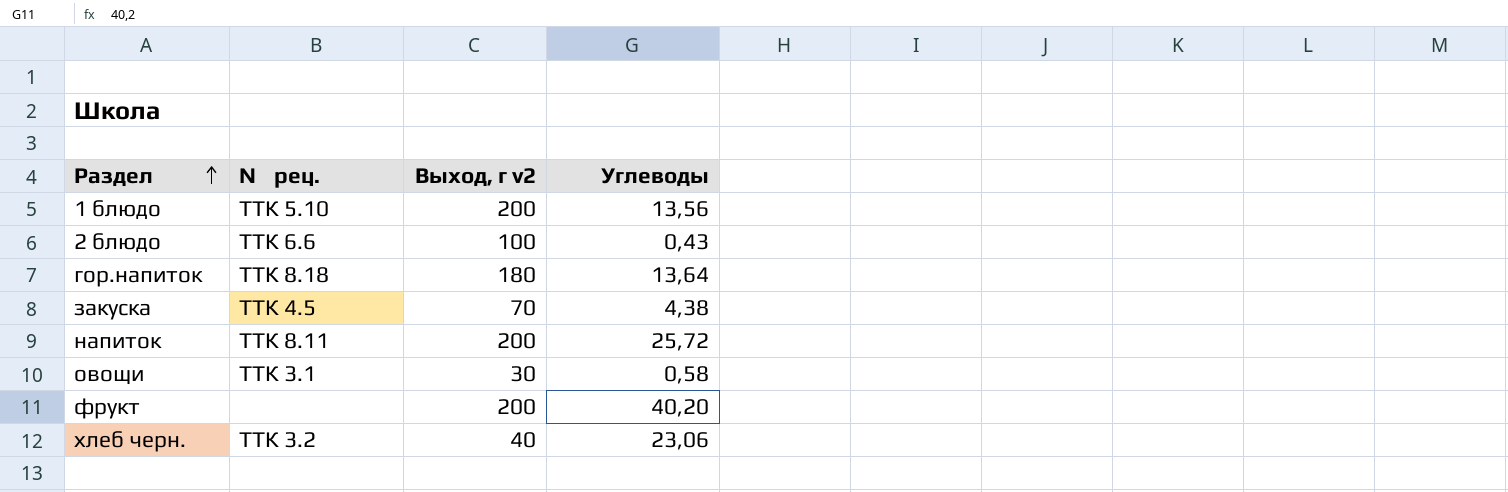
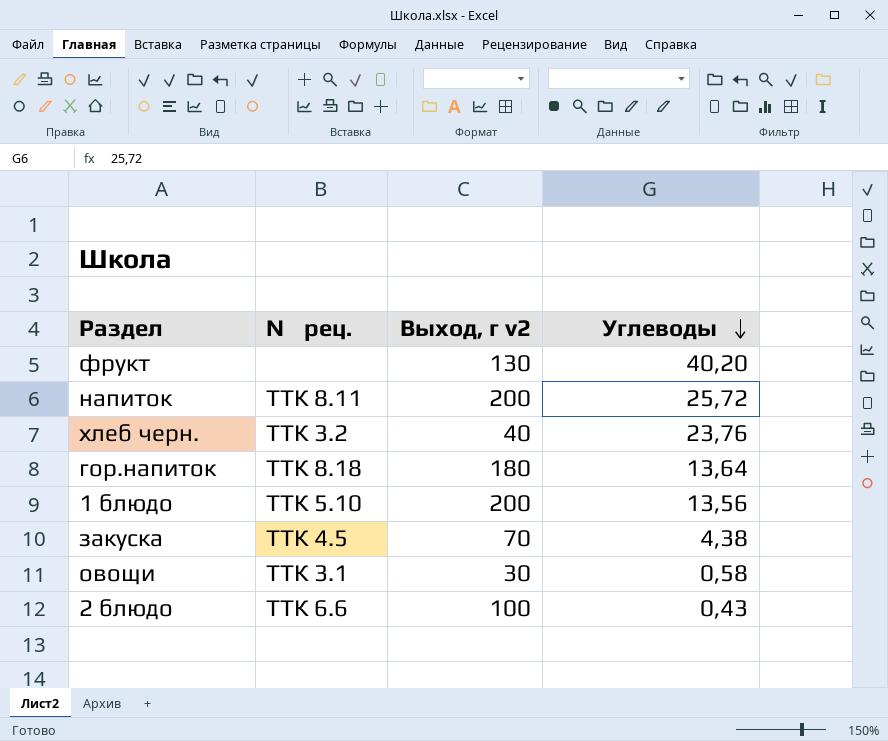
row order: Раздел ascending -> Углеводы descending
фрукт | Выход, г v2: 200 -> 130
хлеб черн. | Углеводы: 23,06 -> 23,76

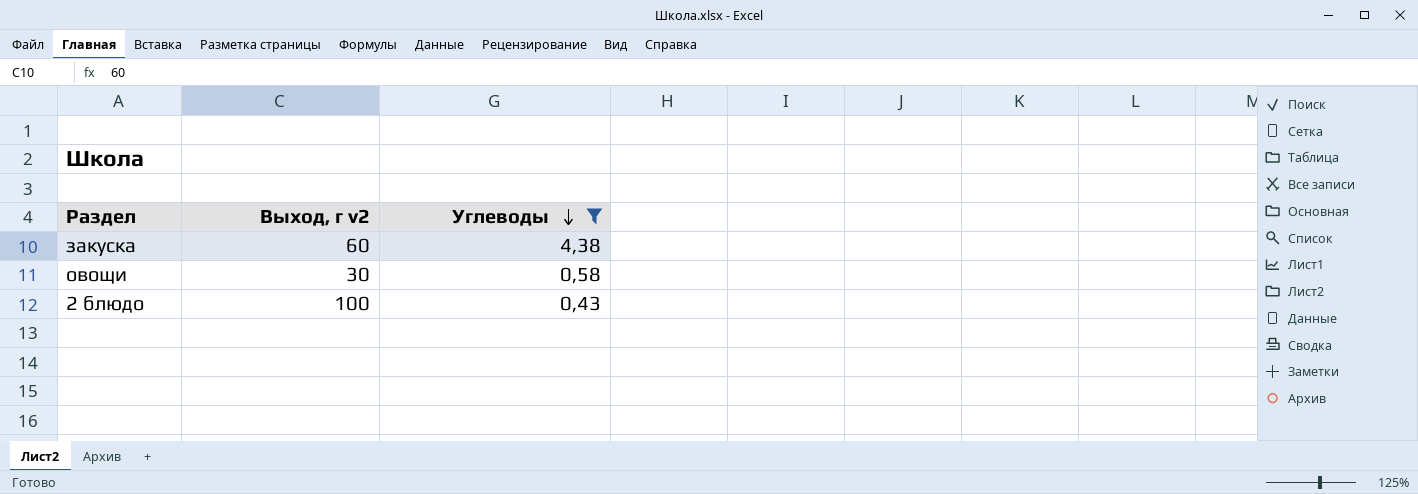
filter: none -> Углеводы <= 4,38
column № рец. | position: 2 -> none
закуска | Выход, г v2: 70 -> 60

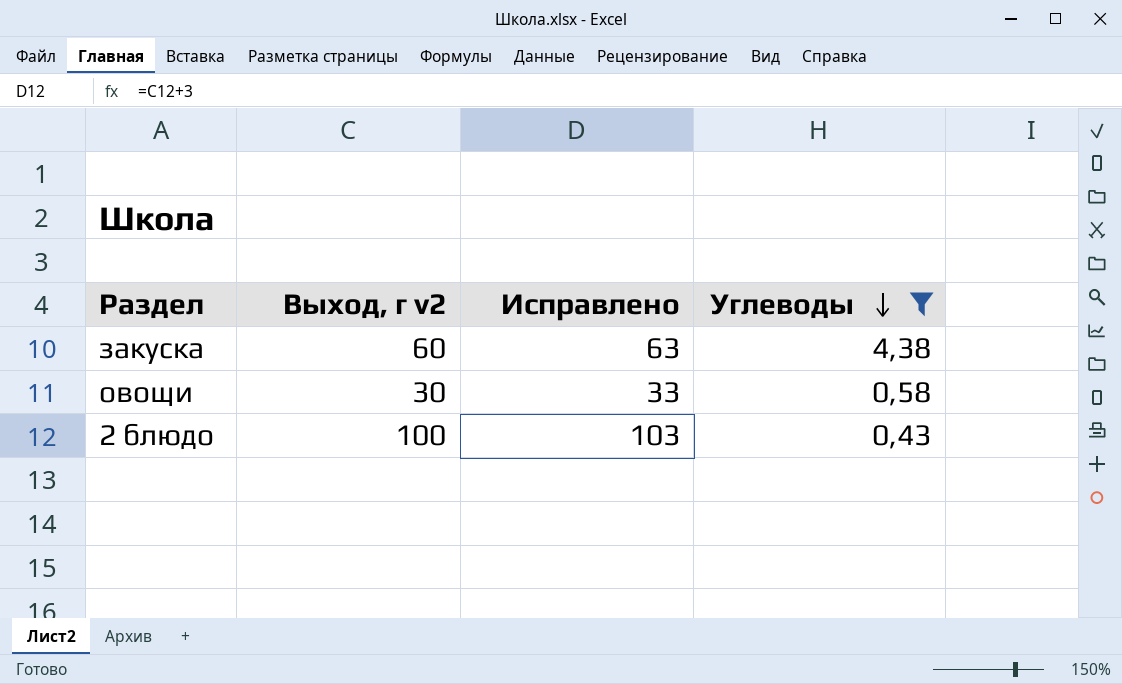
column Исправлено | formula: none -> [Выход, г v2] + 3

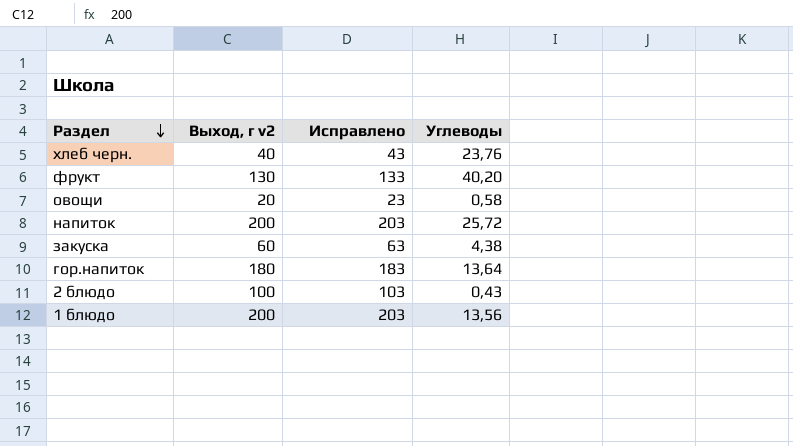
filter: Углеводы <= 4,38 -> none
row order: Углеводы descending -> Раздел descending
овощи | Выход, г v2: 30 -> 20
овощи | Исправлено: 33 -> 23

